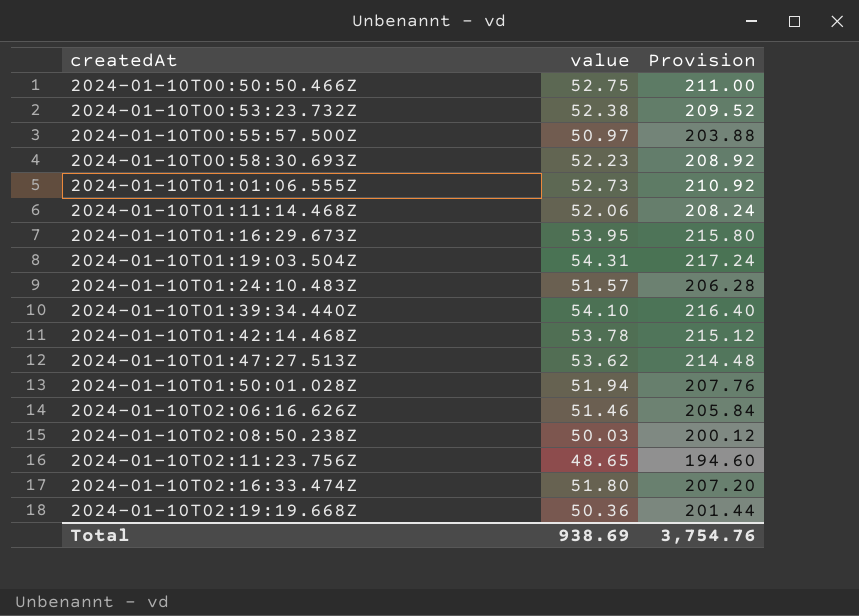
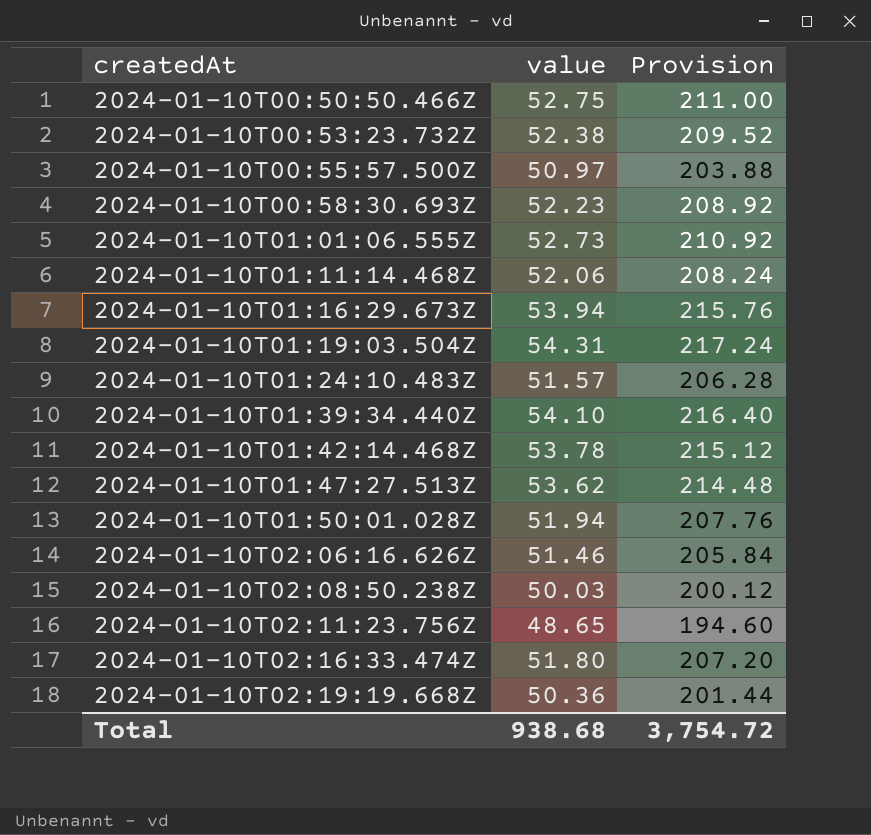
2024-01-10T01:16:29.673Z | value: 53.95 -> 53.94
2024-01-10T01:16:29.673Z | Provision: 215.80 -> 215.76
Total | value: 938.69 -> 938.68
Total | Provision: 3,754.76 -> 3,754.72

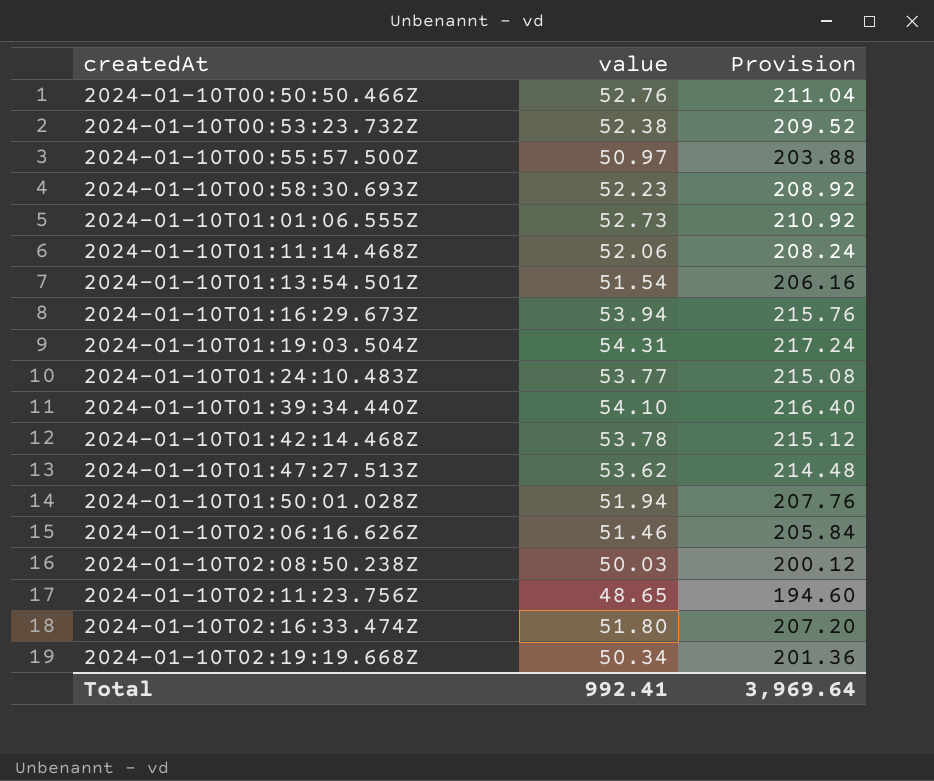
2024-01-10T00:50:50.466Z | value: 52.75 -> 52.76
2024-01-10T00:50:50.466Z | Provision: 211.00 -> 211.04
row 2024-01-10T01:13:54.501Z: none -> 51.54 | 206.16
2024-01-10T01:24:10.483Z | value: 51.57 -> 53.77
2024-01-10T01:24:10.483Z | Provision: 206.28 -> 215.08
2024-01-10T02:19:19.668Z | value: 50.36 -> 50.34
2024-01-10T02:19:19.668Z | Provision: 201.44 -> 201.36
Total | value: 938.68 -> 992.41
Total | Provision: 3,754.72 -> 3,969.64

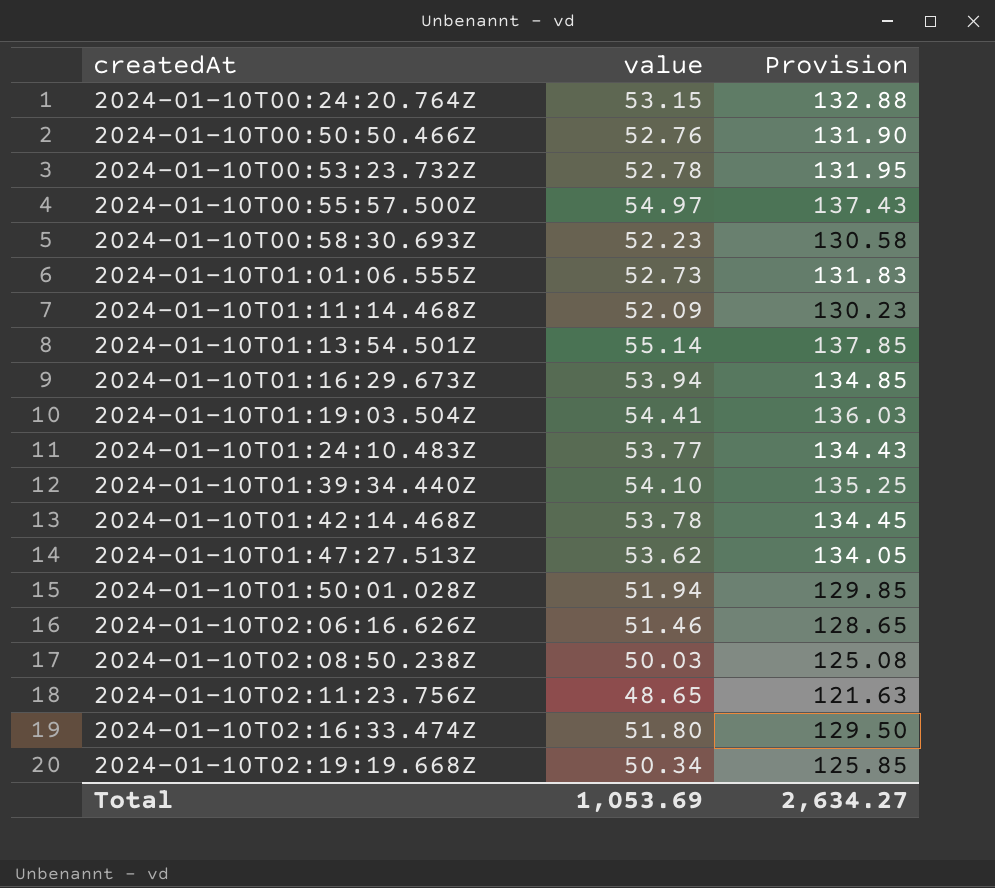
column Provision | formula: [value] * 4 -> [value] * 2.5
row 2024-01-10T00:24:20.764Z: none -> 53.15 | 132.88
2024-01-10T00:53:23.732Z | value: 52.38 -> 52.78
2024-01-10T00:55:57.500Z | value: 50.97 -> 54.97
2024-01-10T01:11:14.468Z | value: 52.06 -> 52.09
2024-01-10T01:13:54.501Z | value: 51.54 -> 55.14
2024-01-10T01:19:03.504Z | value: 54.31 -> 54.41
Total | value: 992.41 -> 1,053.69
Total | Provision: 3,969.64 -> 2,634.27

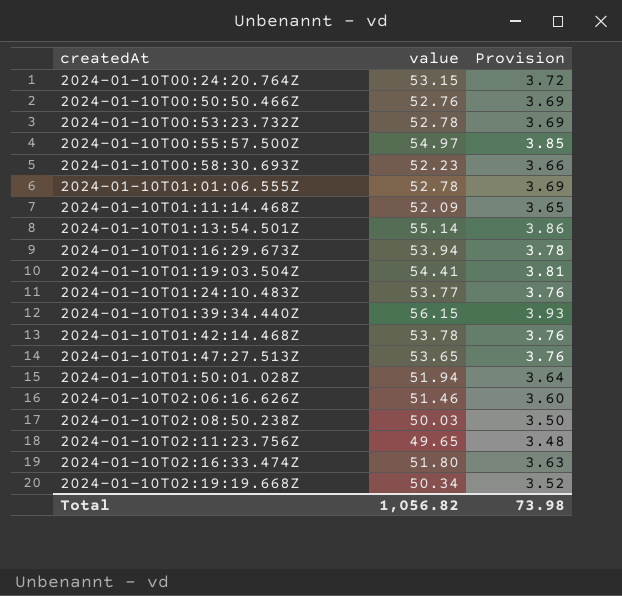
column Provision | formula: [value] * 2.5 -> [value] * 0.07
2024-01-10T01:01:06.555Z | value: 52.73 -> 52.78
2024-01-10T01:39:34.440Z | value: 54.10 -> 56.15
2024-01-10T01:47:27.513Z | value: 53.62 -> 53.65
2024-01-10T02:11:23.756Z | value: 48.65 -> 49.65
Total | value: 1,053.69 -> 1,056.82
Total | Provision: 2,634.27 -> 73.98

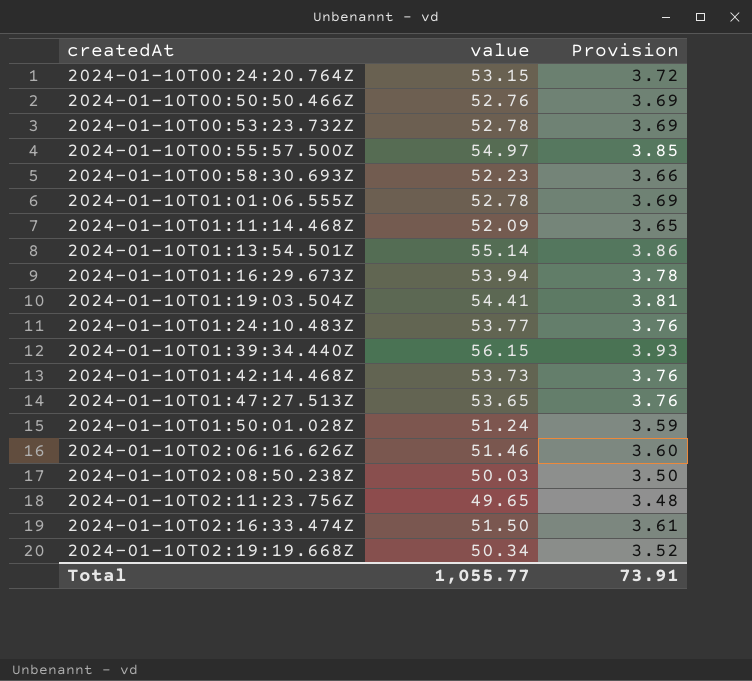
2024-01-10T01:42:14.468Z | value: 53.78 -> 53.73
2024-01-10T01:50:01.028Z | value: 51.94 -> 51.24
2024-01-10T01:50:01.028Z | Provision: 3.64 -> 3.59
2024-01-10T02:16:33.474Z | value: 51.80 -> 51.50
2024-01-10T02:16:33.474Z | Provision: 3.63 -> 3.61
Total | value: 1,056.82 -> 1,055.77
Total | Provision: 73.98 -> 73.91

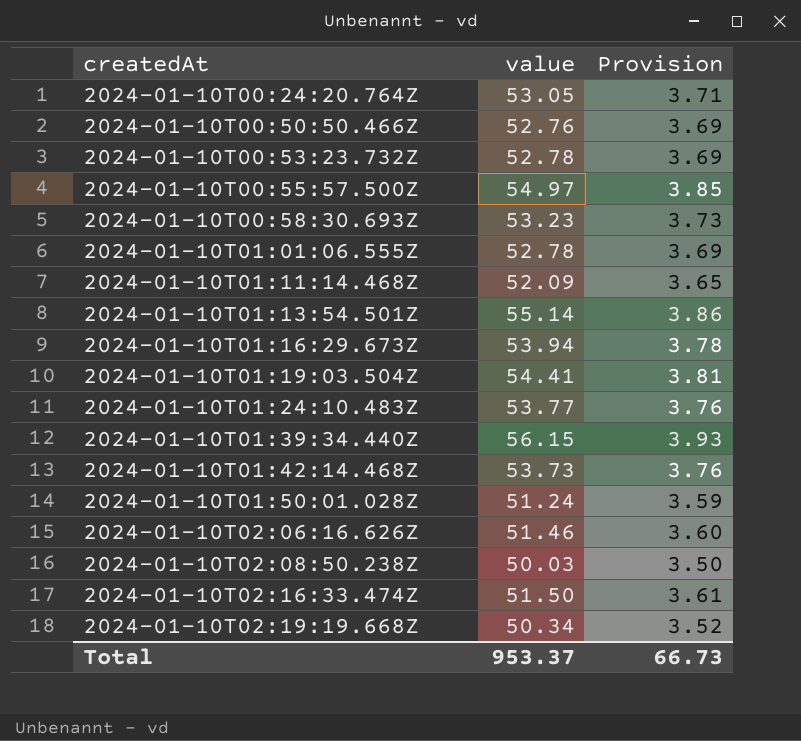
row 2024-01-10T01:47:27.513Z: 53.65 | 3.76 -> none
row 2024-01-10T02:11:23.756Z: 49.65 | 3.48 -> none
2024-01-10T00:24:20.764Z | value: 53.15 -> 53.05
2024-01-10T00:24:20.764Z | Provision: 3.72 -> 3.71
2024-01-10T00:58:30.693Z | value: 52.23 -> 53.23
2024-01-10T00:58:30.693Z | Provision: 3.66 -> 3.73
Total | value: 1,055.77 -> 953.37
Total | Provision: 73.91 -> 66.73

